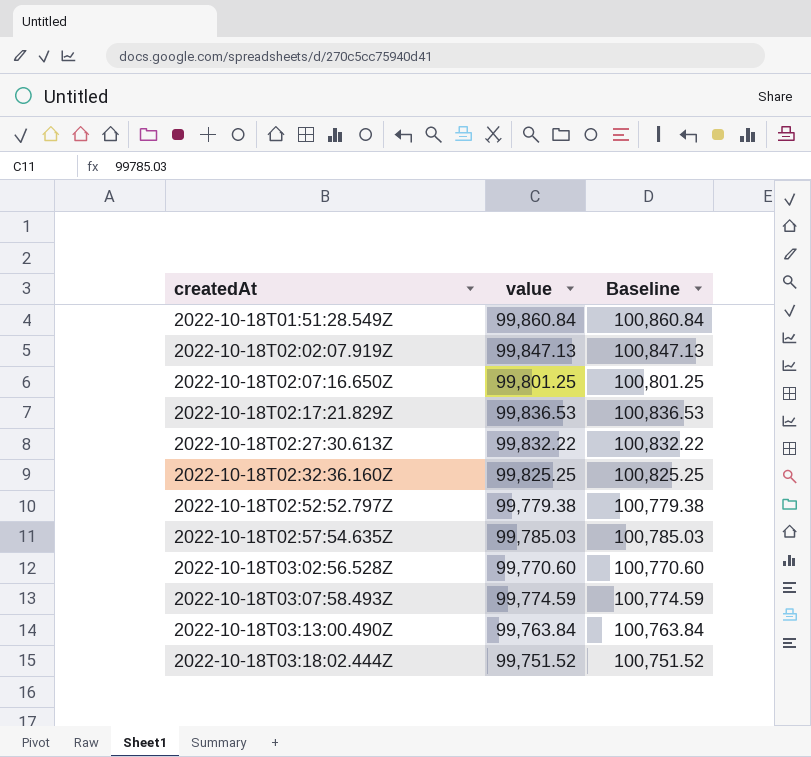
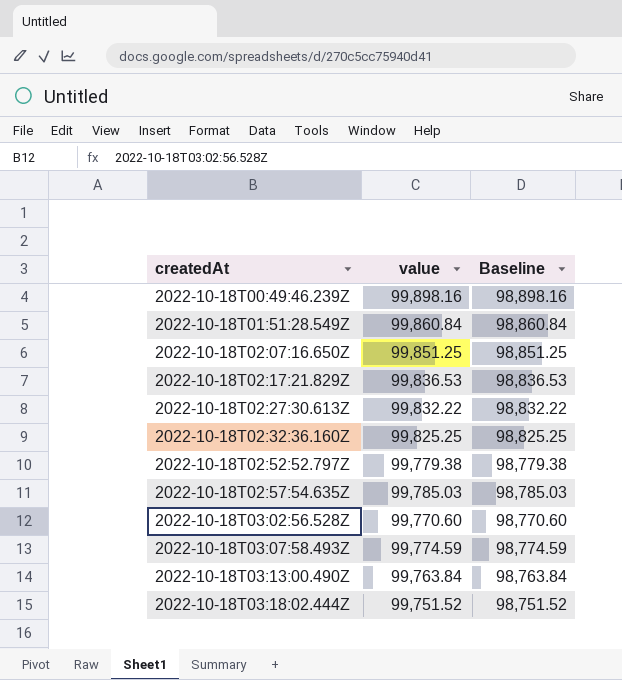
column Baseline | formula: [value] + 1000 -> [value] - 1000
row 2022-10-18T02:02:07.919Z: 99,847.13 | 100,847.13 -> none
row 2022-10-18T00:49:46.239Z: none -> 99,898.16 | 98,898.16
2022-10-18T02:07:16.650Z | value: 99,801.25 -> 99,851.25

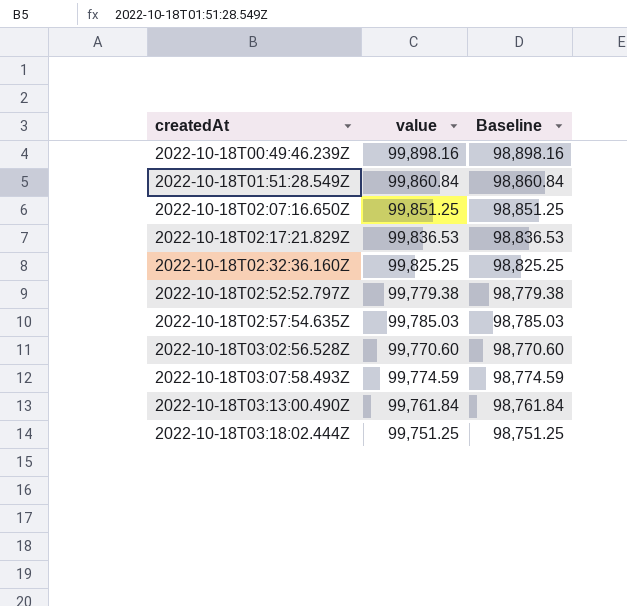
row 2022-10-18T02:27:30.613Z: 99,832.22 | 98,832.22 -> none
2022-10-18T03:13:00.490Z | value: 99,763.84 -> 99,761.84
2022-10-18T03:13:00.490Z | Baseline: 98,763.84 -> 98,761.84
2022-10-18T03:18:02.444Z | value: 99,751.52 -> 99,751.25
2022-10-18T03:18:02.444Z | Baseline: 98,751.52 -> 98,751.25

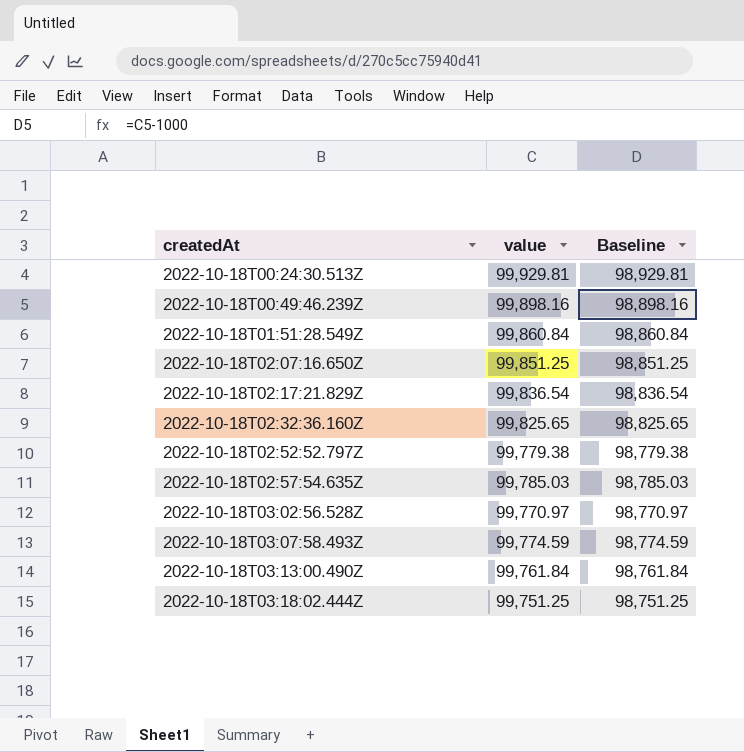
row 2022-10-18T00:24:30.513Z: none -> 99,929.81 | 98,929.81
2022-10-18T02:17:21.829Z | value: 99,836.53 -> 99,836.54
2022-10-18T02:17:21.829Z | Baseline: 98,836.53 -> 98,836.54
2022-10-18T02:32:36.160Z | value: 99,825.25 -> 99,825.65
2022-10-18T02:32:36.160Z | Baseline: 98,825.25 -> 98,825.65
2022-10-18T03:02:56.528Z | value: 99,770.60 -> 99,770.97
2022-10-18T03:02:56.528Z | Baseline: 98,770.60 -> 98,770.97

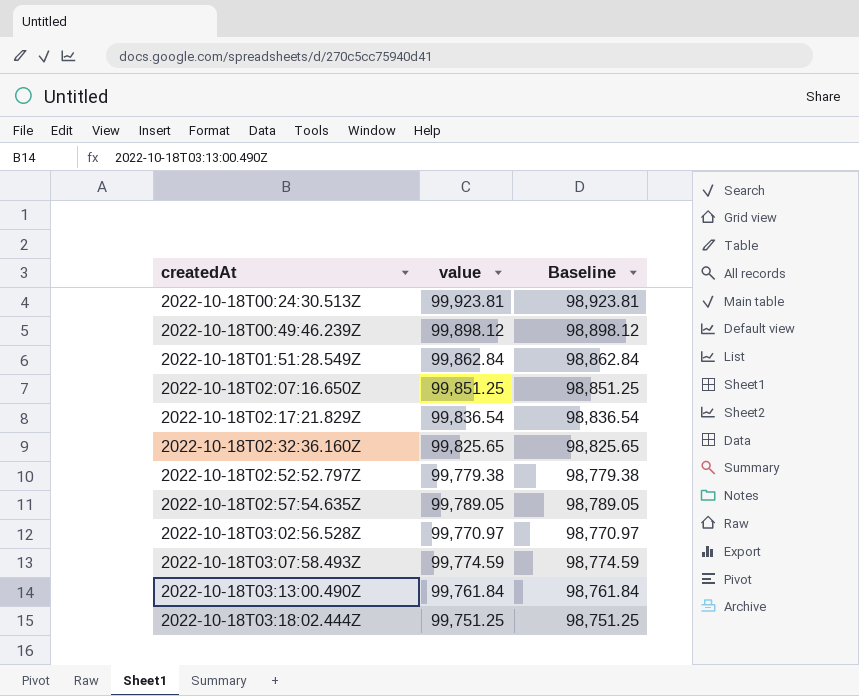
2022-10-18T00:24:30.513Z | value: 99,929.81 -> 99,923.81
2022-10-18T00:24:30.513Z | Baseline: 98,929.81 -> 98,923.81
2022-10-18T00:49:46.239Z | value: 99,898.16 -> 99,898.12
2022-10-18T00:49:46.239Z | Baseline: 98,898.16 -> 98,898.12
2022-10-18T01:51:28.549Z | value: 99,860.84 -> 99,862.84
2022-10-18T01:51:28.549Z | Baseline: 98,860.84 -> 98,862.84
2022-10-18T02:57:54.635Z | value: 99,785.03 -> 99,789.05
2022-10-18T02:57:54.635Z | Baseline: 98,785.03 -> 98,789.05

